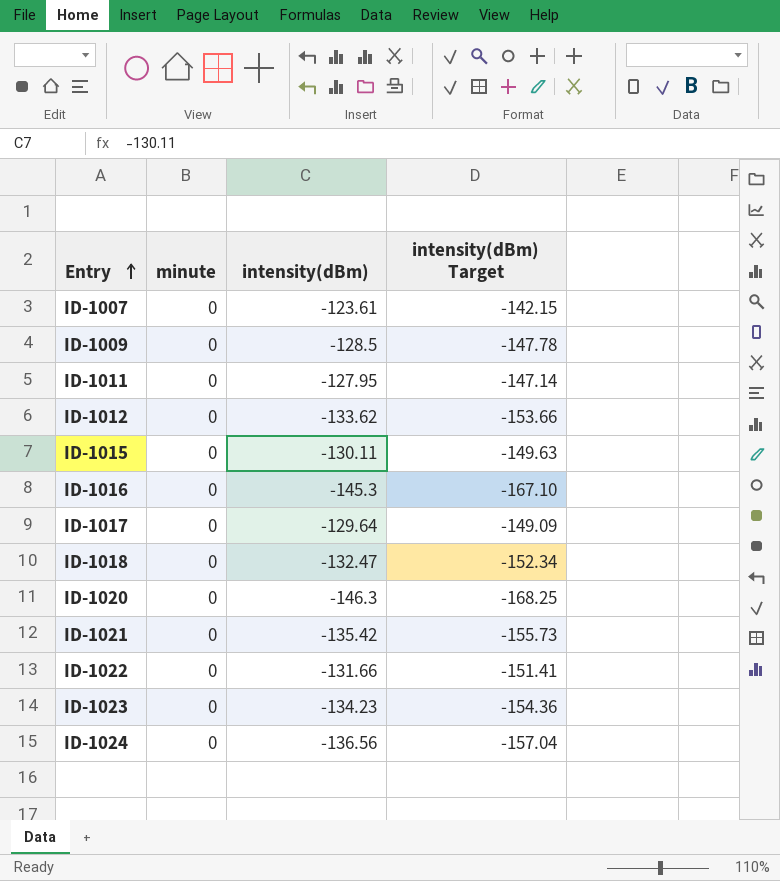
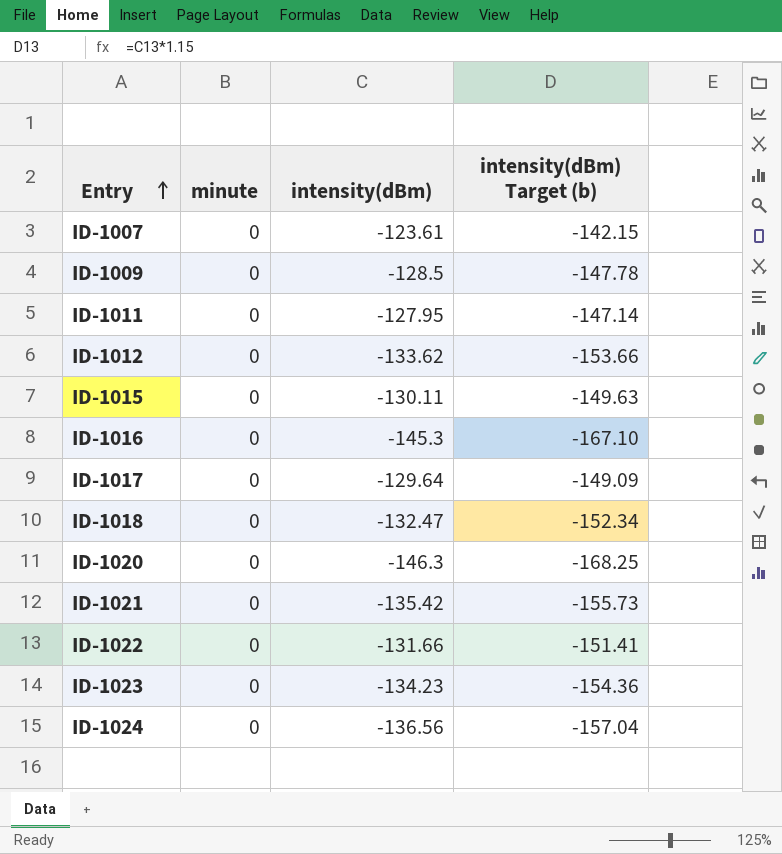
column name: intensity(dBm) Target -> intensity(dBm) Target (b)

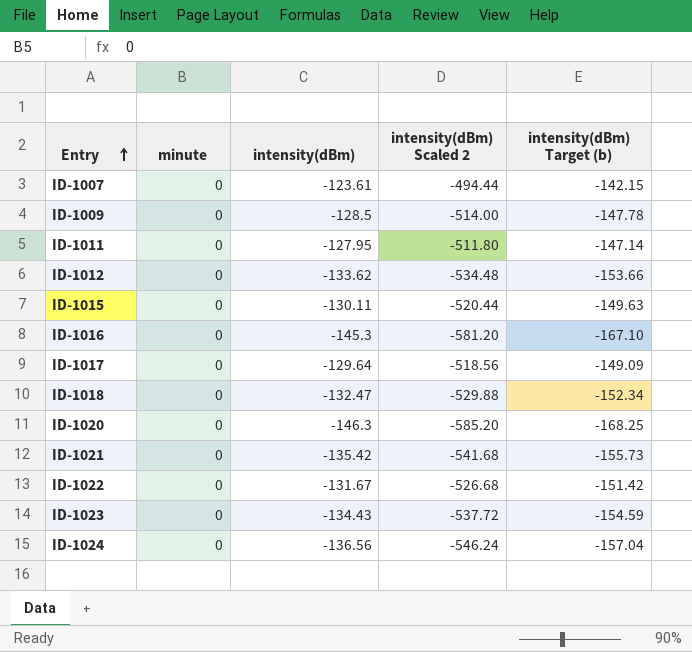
column intensity(dBm) Scaled 2 | formula: none -> [intensity(dBm)] * 4
ID-1022 | intensity(dBm): -131.66 -> -131.67
ID-1022 | intensity(dBm) Target (b): -151.41 -> -151.42
ID-1023 | intensity(dBm): -134.23 -> -134.43
ID-1023 | intensity(dBm) Target (b): -154.36 -> -154.59

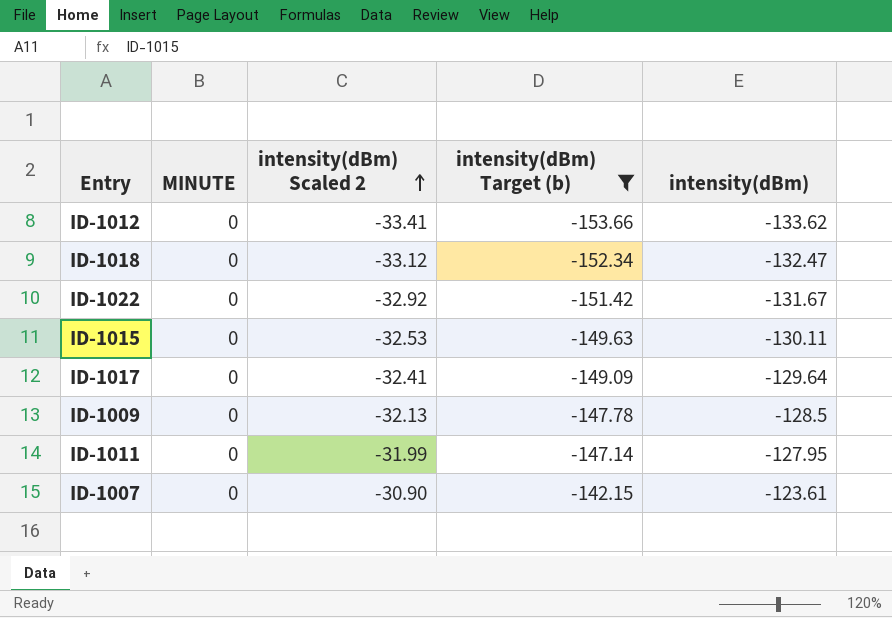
filter: none -> intensity(dBm) Target (b) >= -153.66
row order: Entry ascending -> intensity(dBm) Scaled 2 ascending
column name: minute -> MINUTE
column intensity(dBm) Scaled 2 | formula: [intensity(dBm)] * 4 -> [intensity(dBm)] * 0.25
column intensity(dBm) | position: 3 -> 5

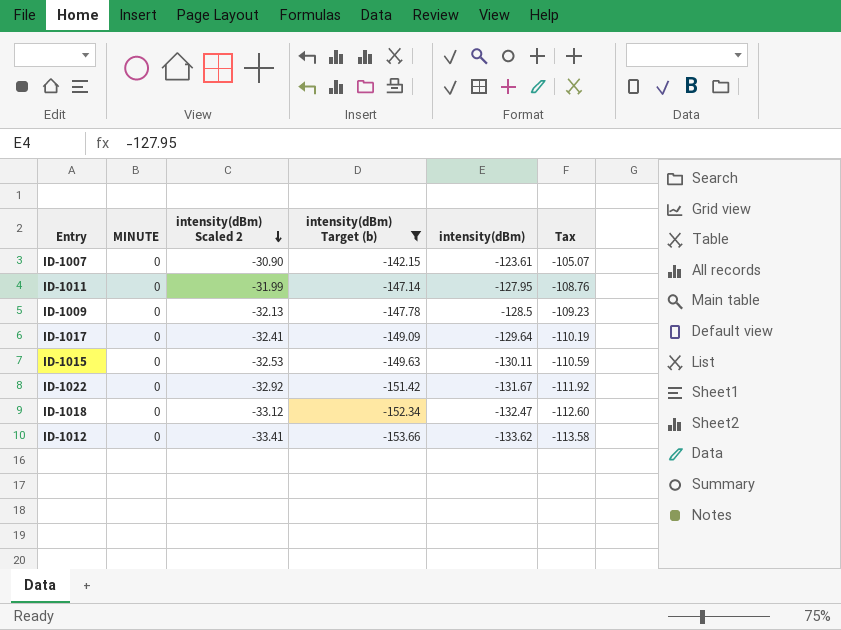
row order: intensity(dBm) Scaled 2 ascending -> intensity(dBm) Scaled 2 descending
column Tax | formula: none -> [intensity(dBm)] * 0.85

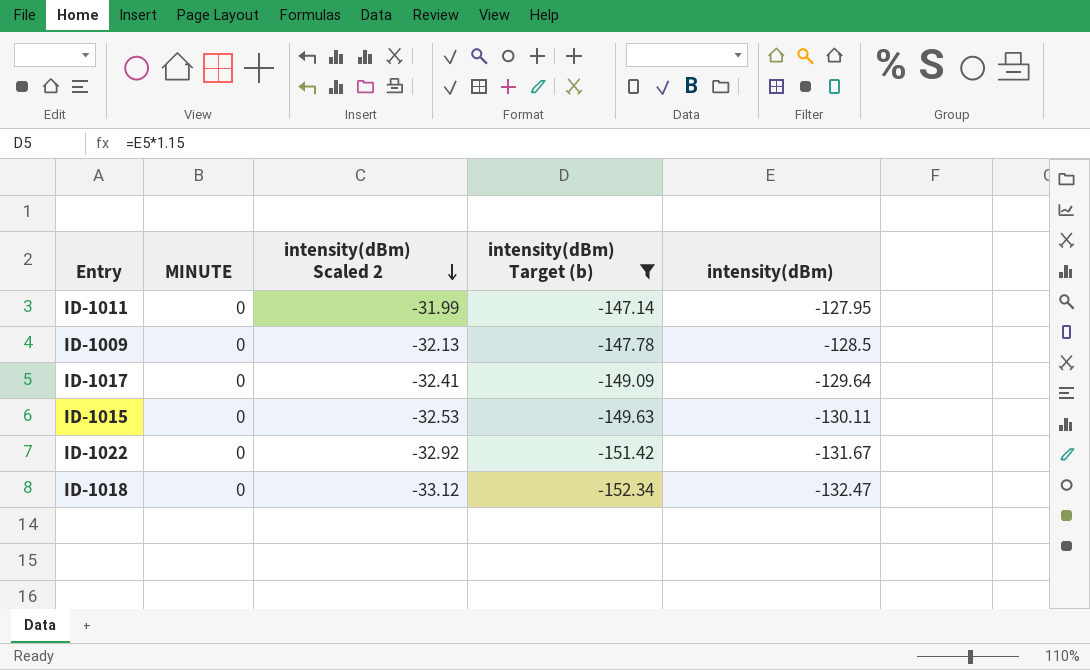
column Tax | formula: [intensity(dBm)] * 0.85 -> none
row ID-1007: 0 | -30.90 | -142.15 | -123.61 | -105.07 -> none
row ID-1012: 0 | -33.41 | -153.66 | -133.62 | -113.58 -> none

